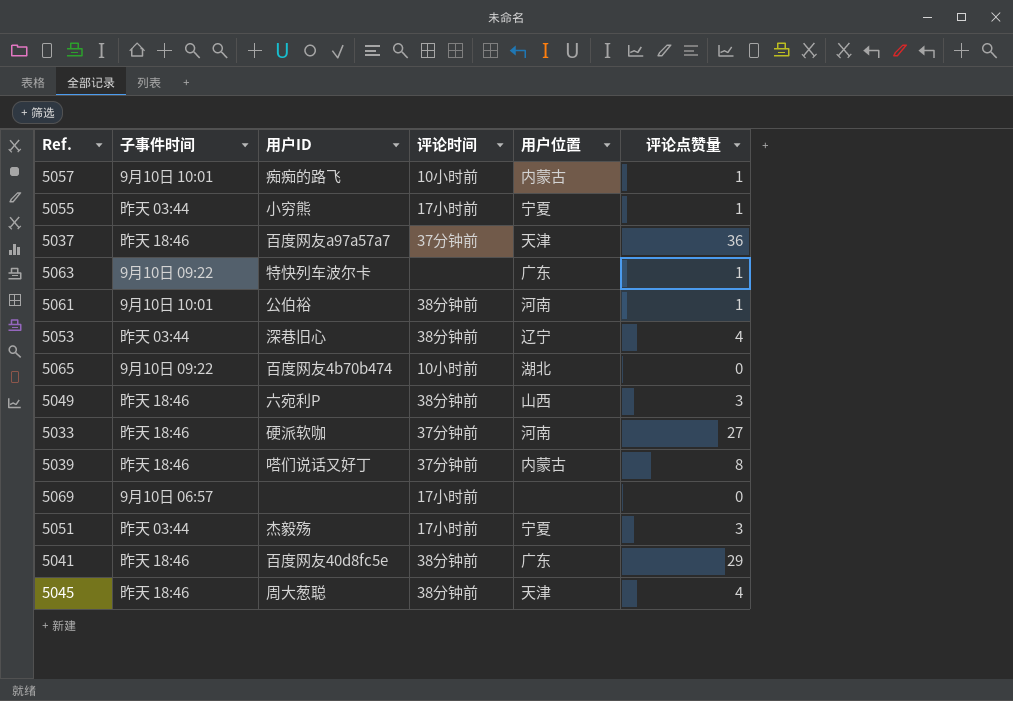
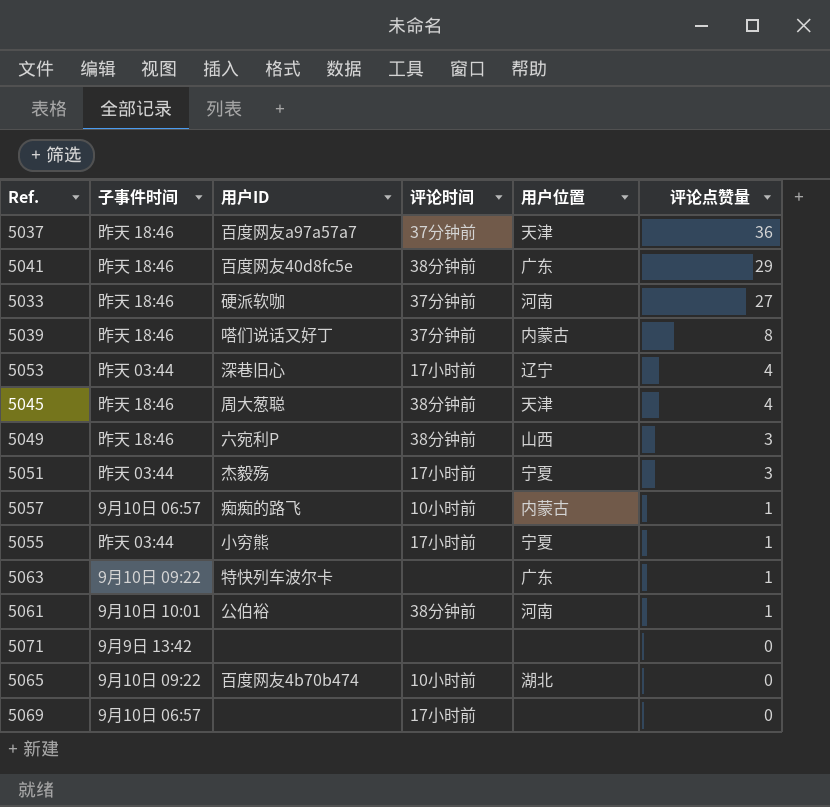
row order: none -> 评论点赞量 descending
5053 | 评论时间: 38分钟前 -> 17小时前
5057 | 子事件时间: 9月10日 10:01 -> 9月10日 06:57
row 5071: none -> 9月9日 13:42 | none | none | none | 0

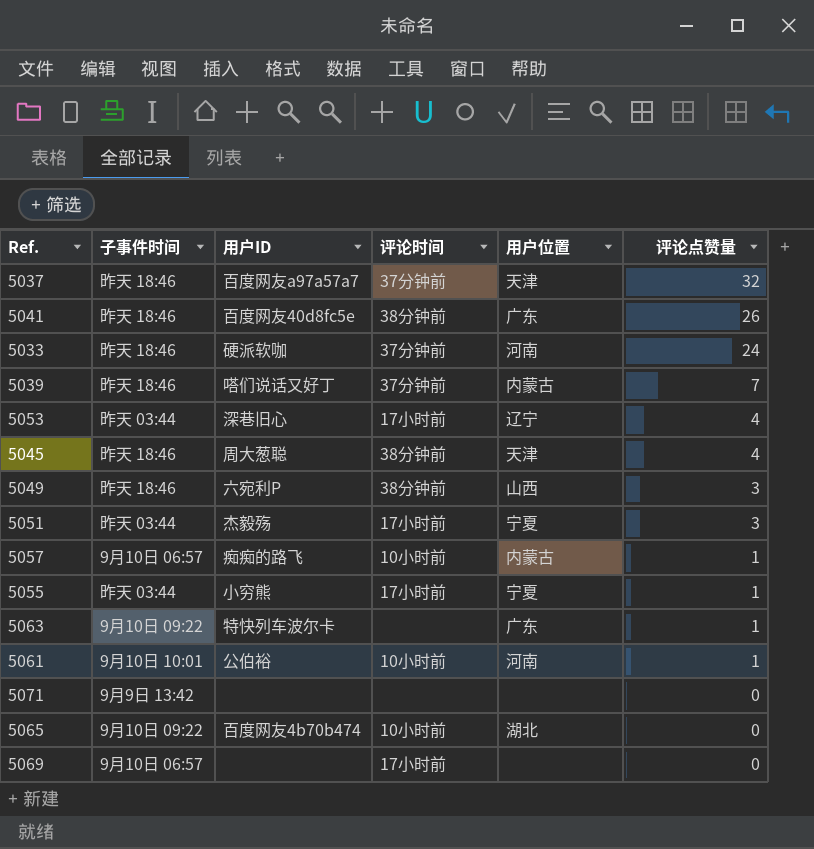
5037 | 评论点赞量: 36 -> 32
5041 | 评论点赞量: 29 -> 26
5033 | 评论点赞量: 27 -> 24
5039 | 评论点赞量: 8 -> 7
5061 | 评论时间: 38分钟前 -> 10小时前

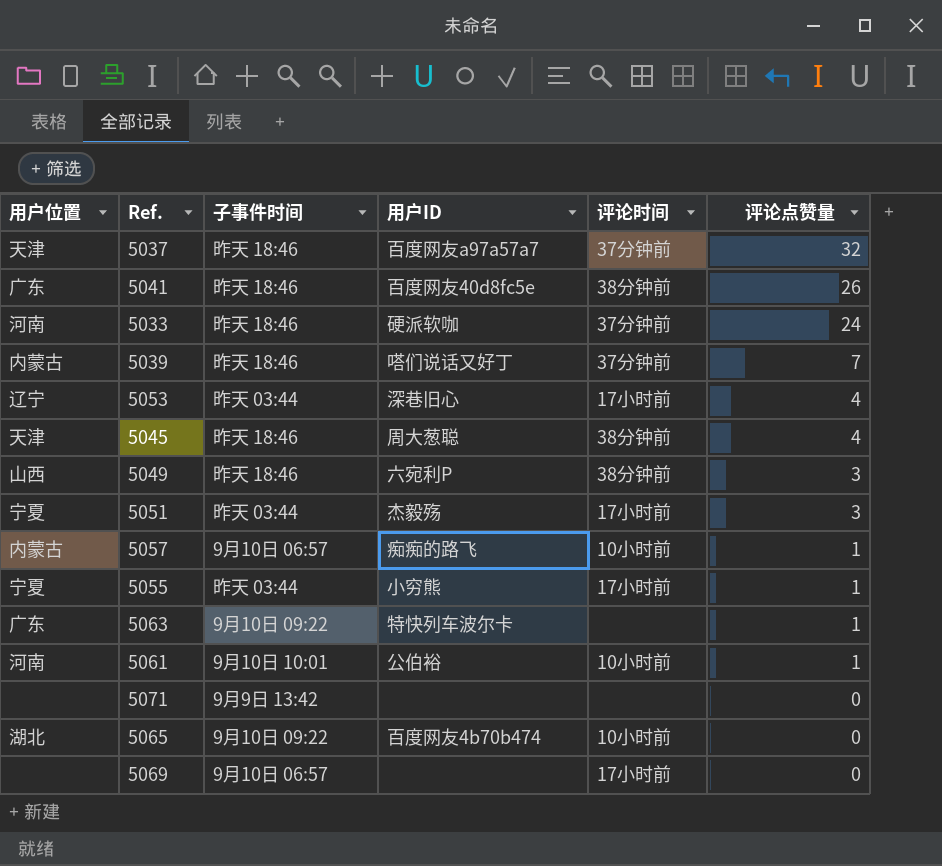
column 用户位置 | position: 5 -> 1

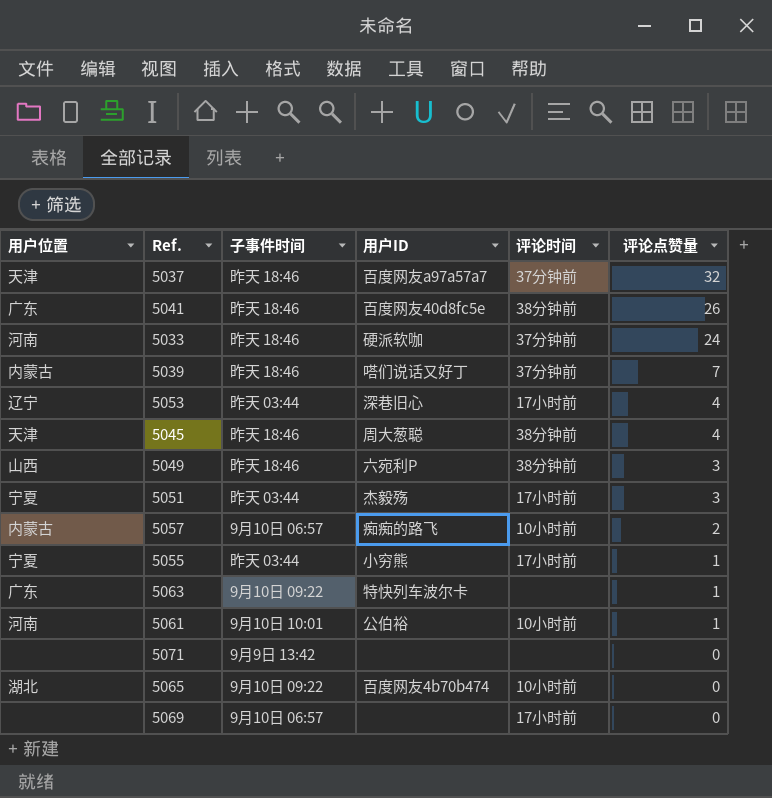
5057 | 评论点赞量: 1 -> 2

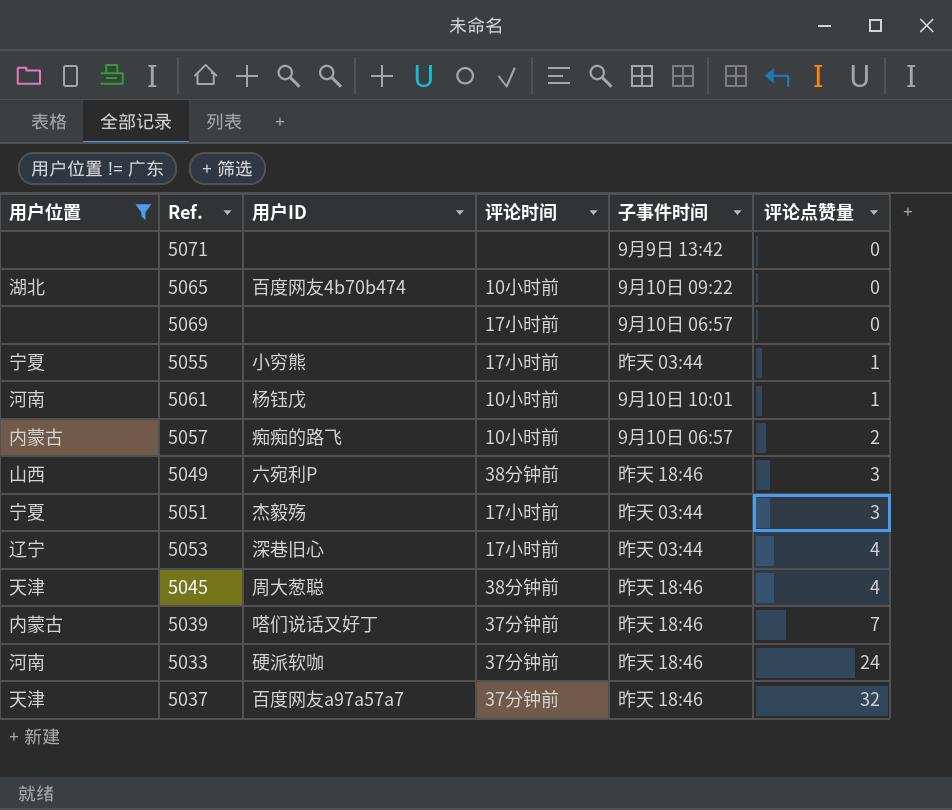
filter: none -> 用户位置 != 广东
row order: 评论点赞量 descending -> 评论点赞量 ascending
column 子事件时间 | position: 3 -> 5
5061 | 用户ID: 公伯裕 -> 杨钰戊

